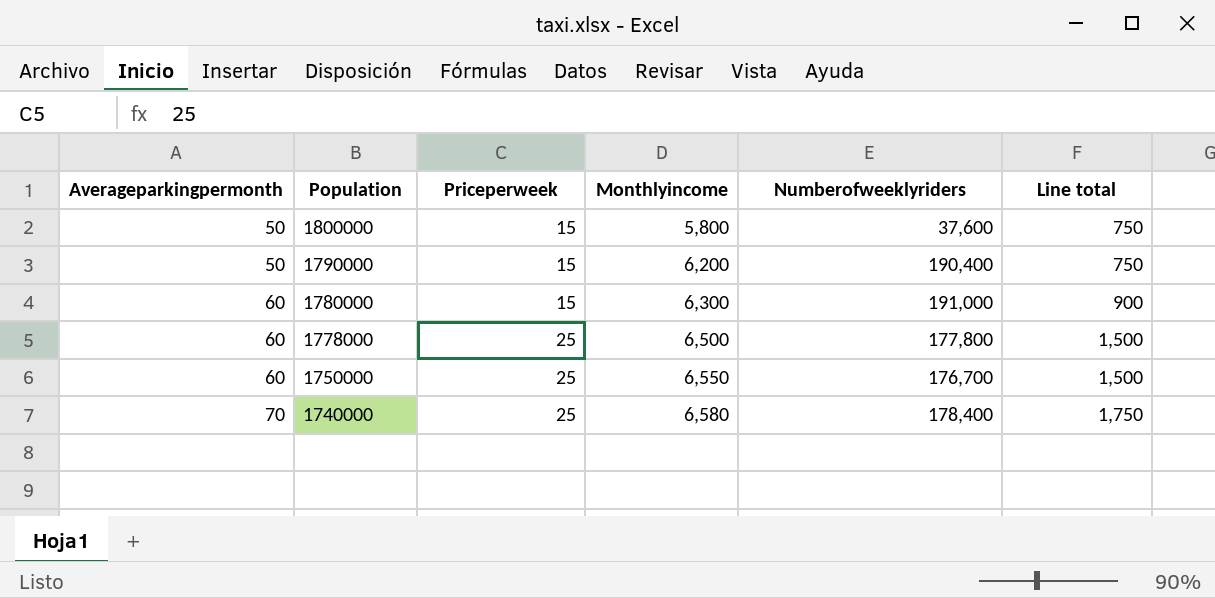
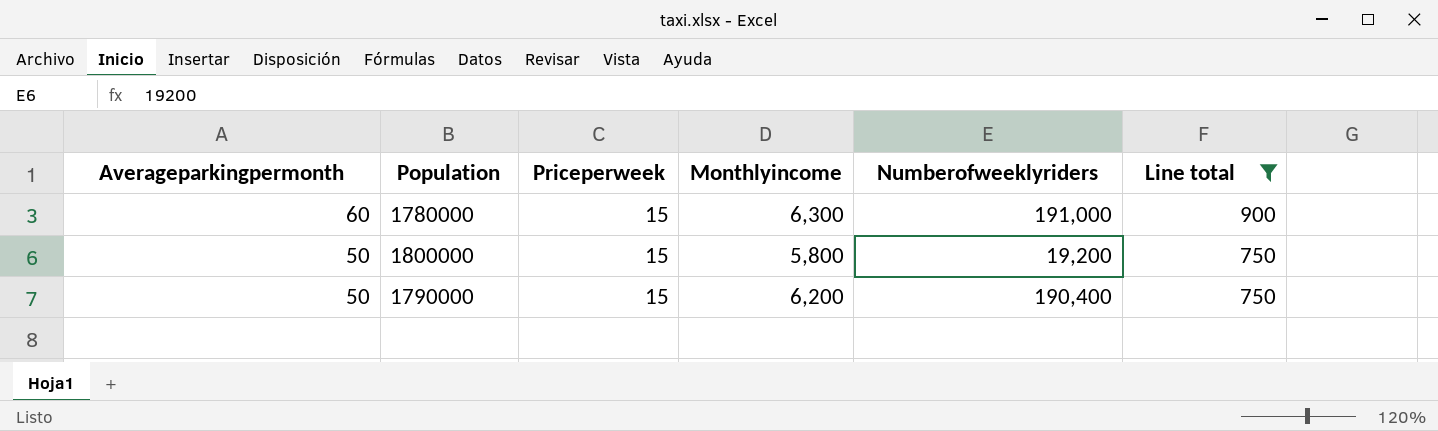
filter: none -> Line total <= 900
row order: Averageparkingpermonth ascending -> Averageparkingpermonth descending
1800000 | Numberofweeklyriders: 37,600 -> 19,200

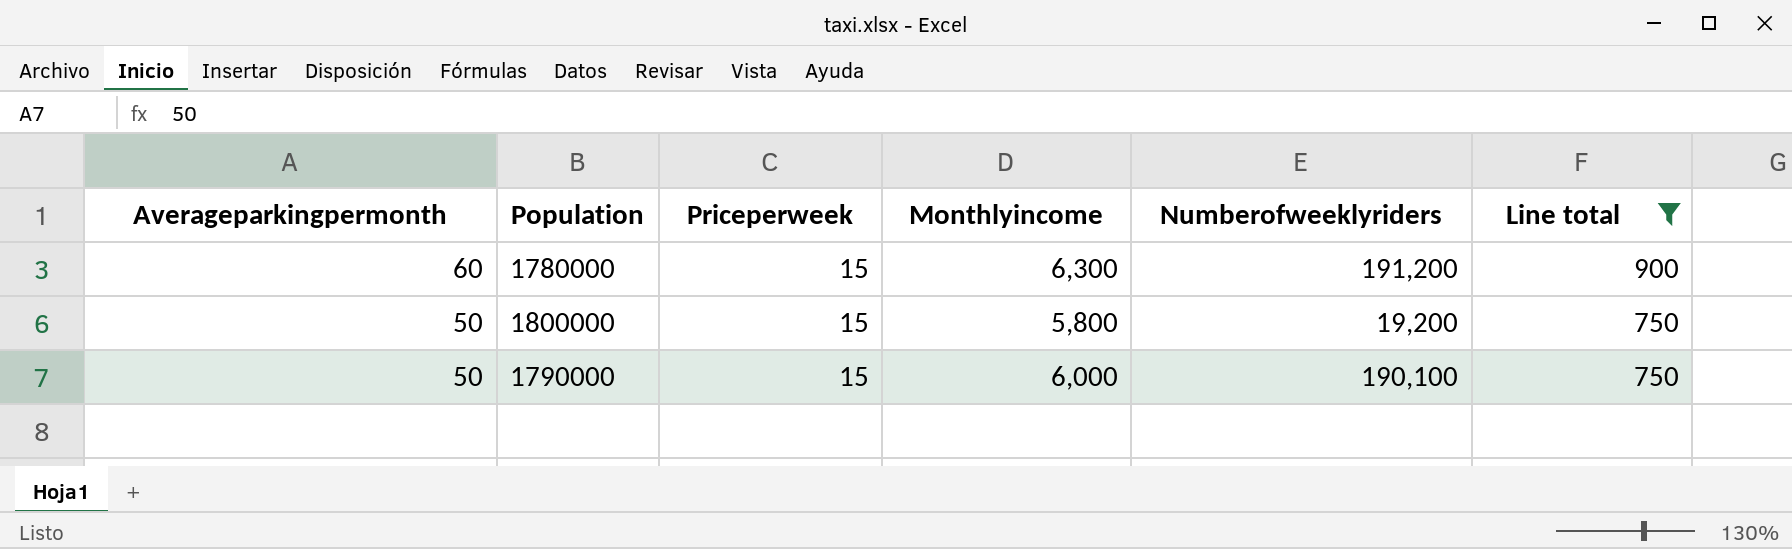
1780000 | Numberofweeklyriders: 191,000 -> 191,200
1790000 | Monthlyincome: 6,200 -> 6,000
1790000 | Numberofweeklyriders: 190,400 -> 190,100

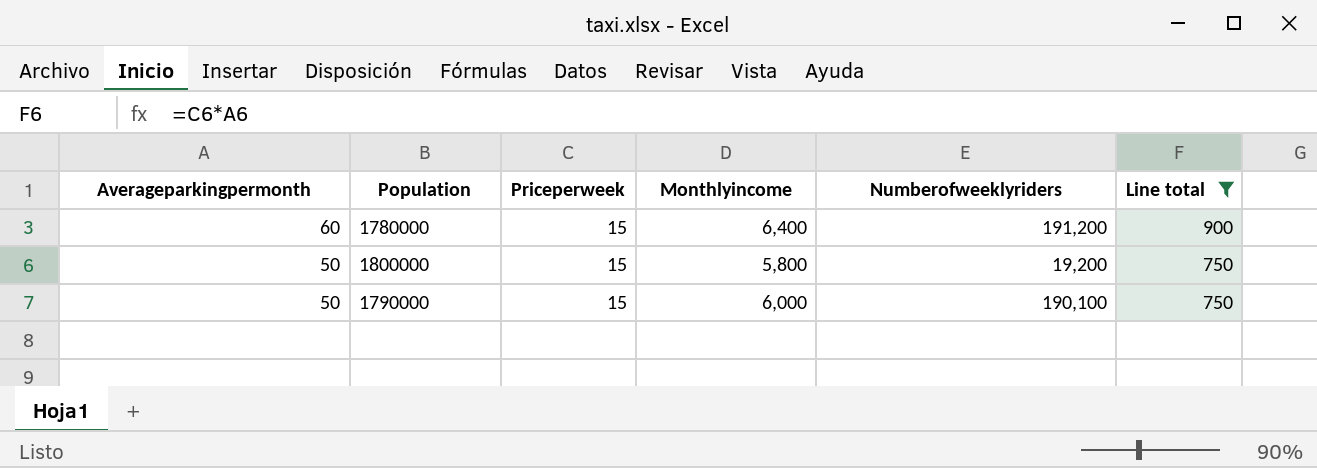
1780000 | Monthlyincome: 6,300 -> 6,400

